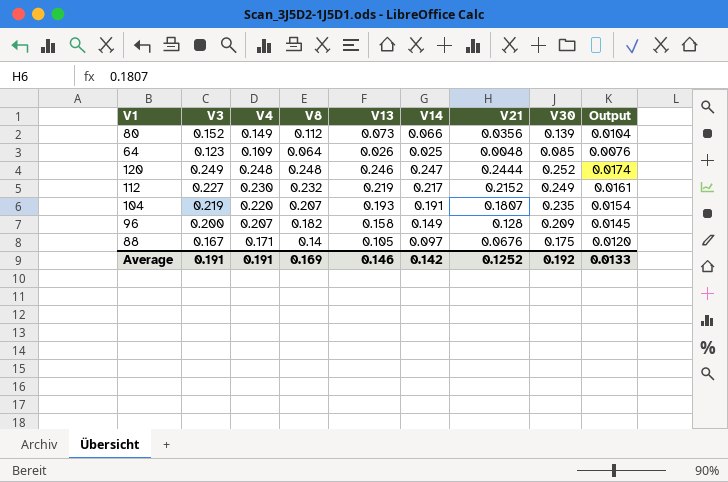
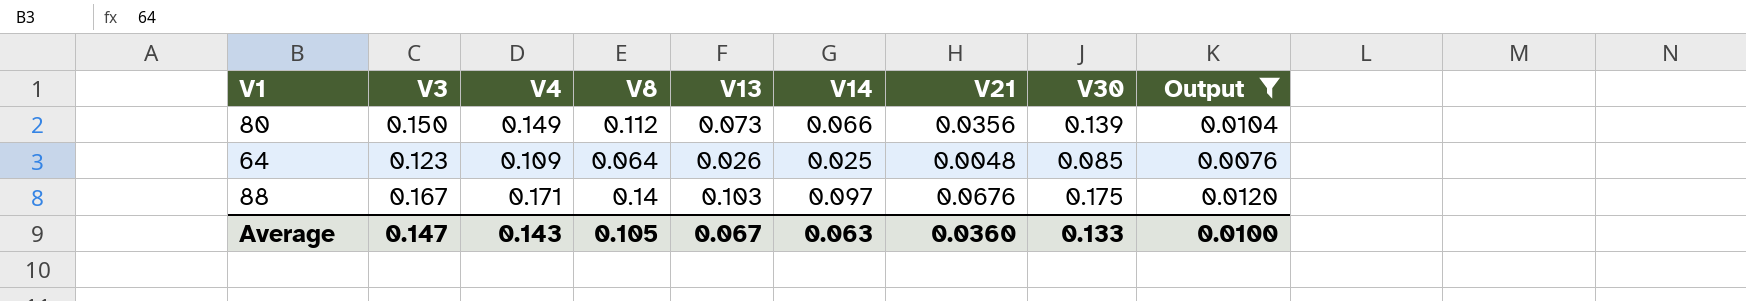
filter: none -> Output <= 0.0120
80 | V3: 0.152 -> 0.150
88 | V13: 0.105 -> 0.103
Average | V3: 0.191 -> 0.147
Average | V4: 0.191 -> 0.143
Average | V8: 0.169 -> 0.105
Average | V13: 0.146 -> 0.067
Average | V14: 0.142 -> 0.063
Average | V21: 0.1252 -> 0.0360
Average | V30: 0.192 -> 0.133
Average | Output: 0.0133 -> 0.0100

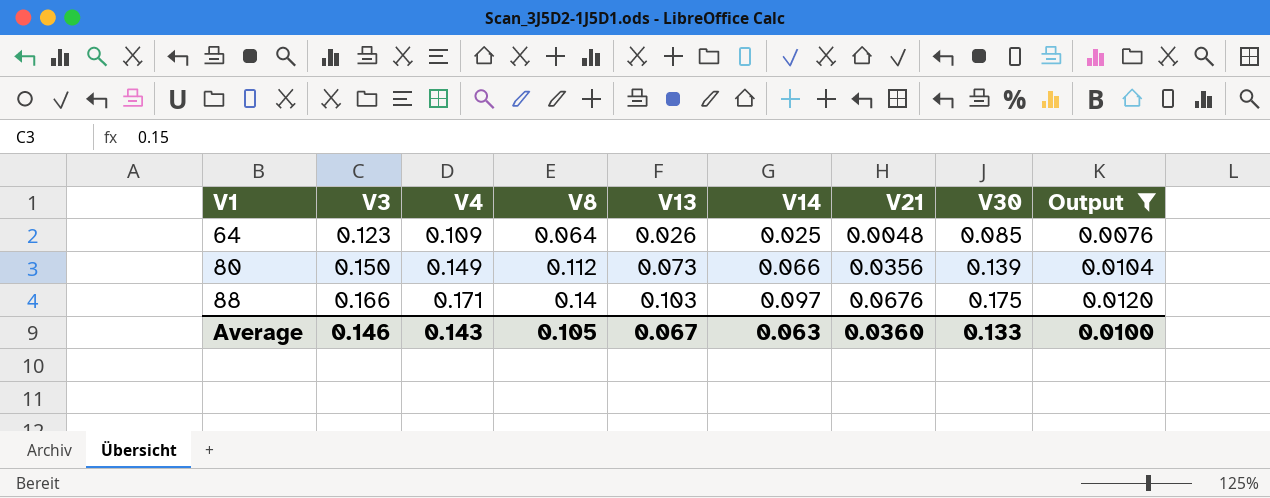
row order: none -> V1 ascending
88 | V3: 0.167 -> 0.166
Average | V3: 0.147 -> 0.146

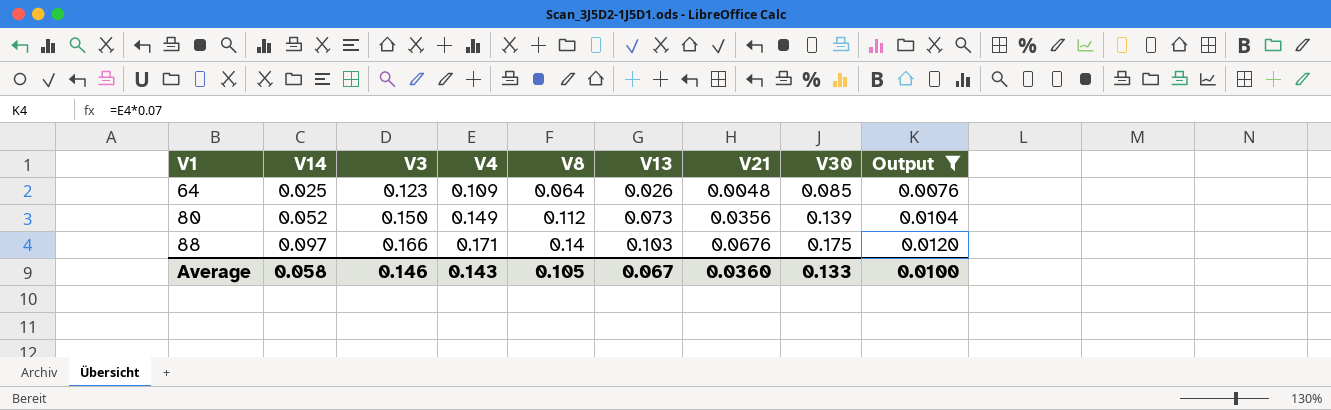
column V14 | position: 6 -> 2
80 | V14: 0.066 -> 0.052
Average | V14: 0.063 -> 0.058

